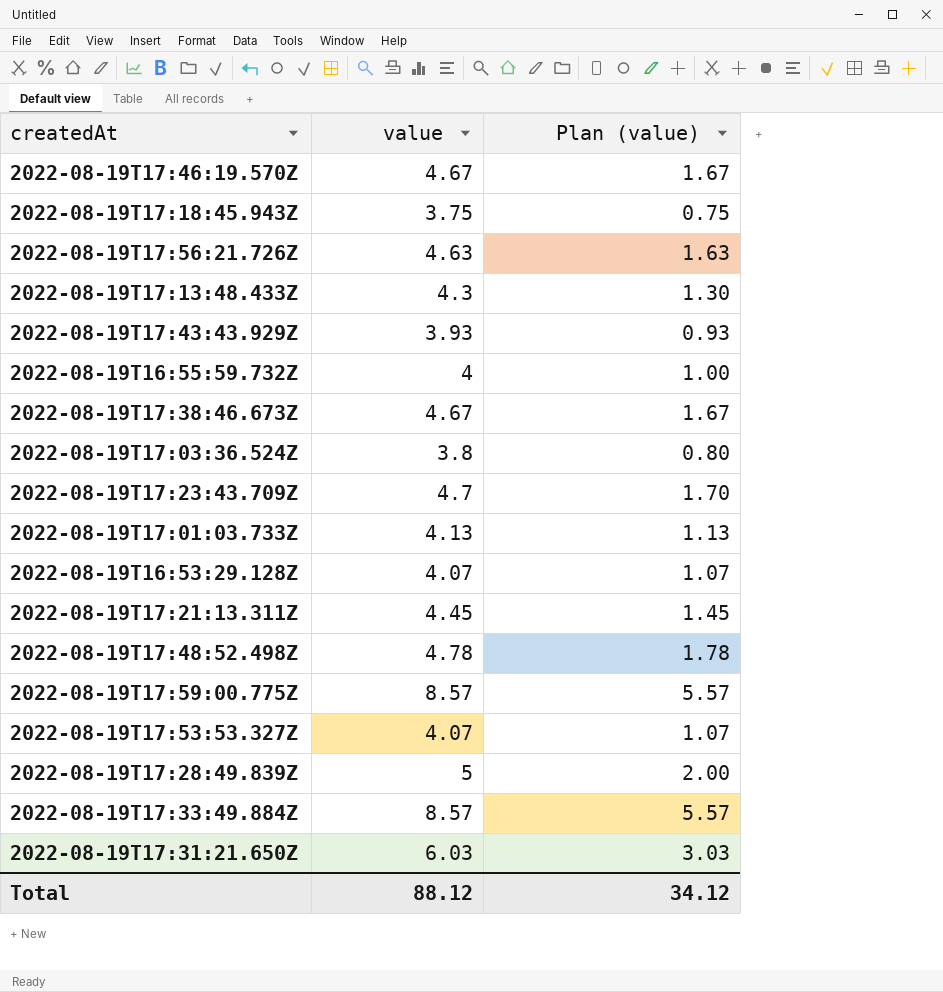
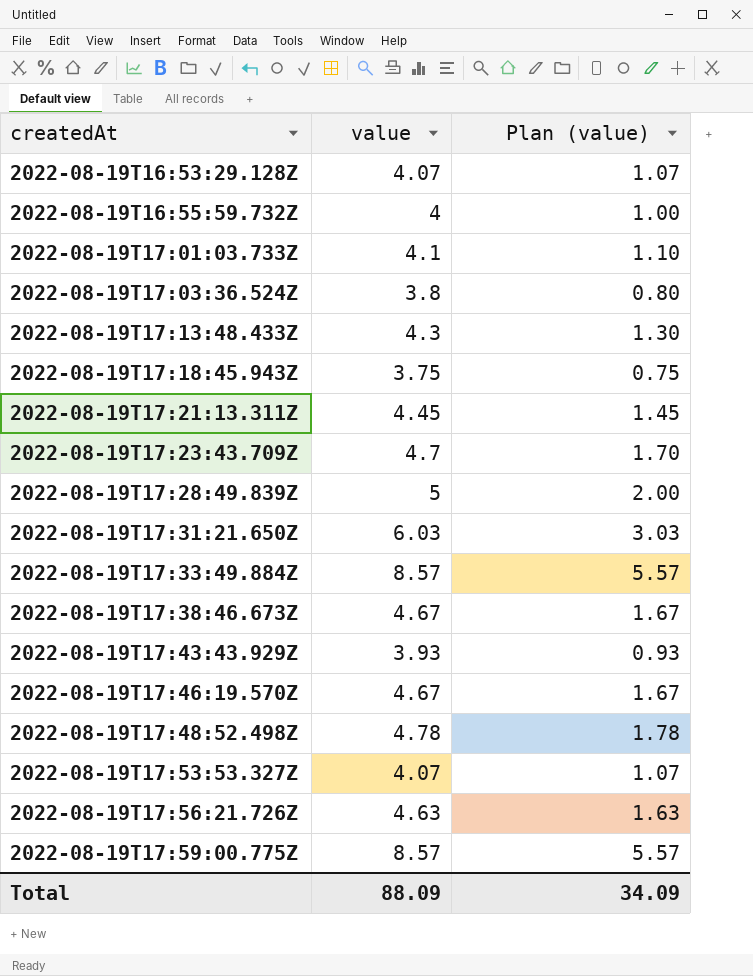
row order: none -> createdAt ascending
2022-08-19T17:01:03.733Z | value: 4.13 -> 4.1
2022-08-19T17:01:03.733Z | Plan (value): 1.13 -> 1.10
Total | value: 88.12 -> 88.09
Total | Plan (value): 34.12 -> 34.09

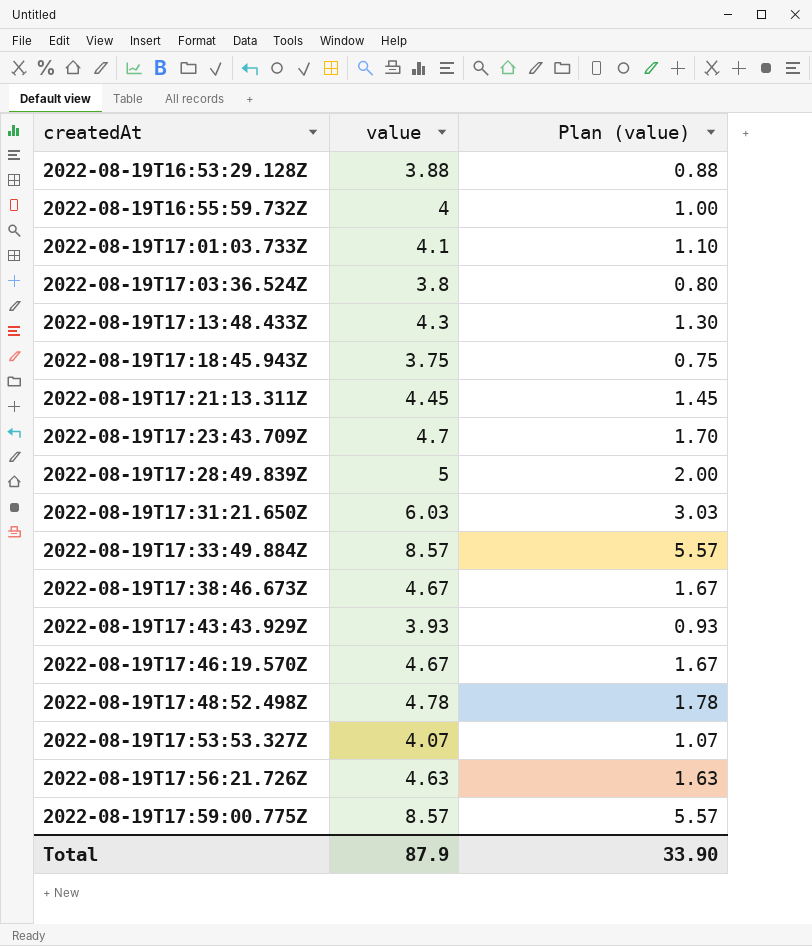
2022-08-19T16:53:29.128Z | value: 4.07 -> 3.88
2022-08-19T16:53:29.128Z | Plan (value): 1.07 -> 0.88
Total | value: 88.09 -> 87.9
Total | Plan (value): 34.09 -> 33.90

